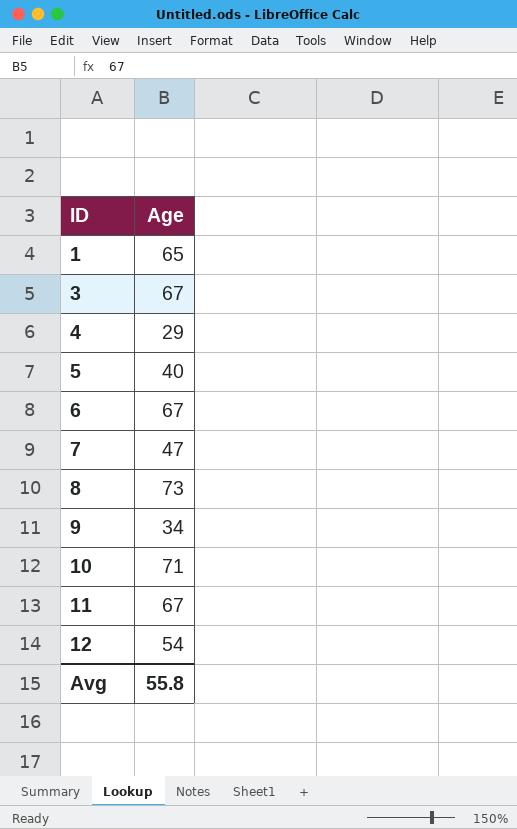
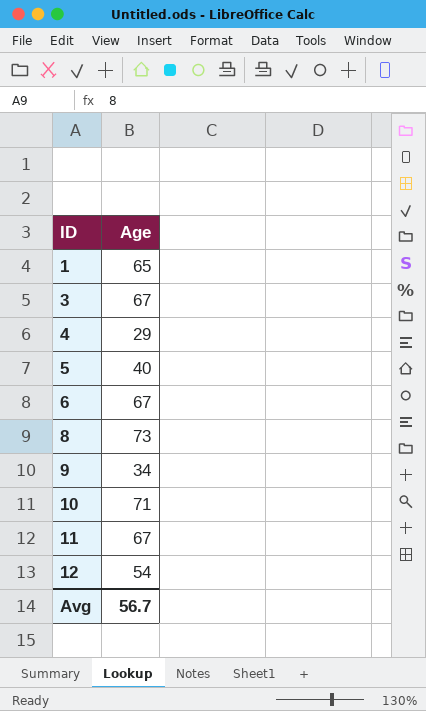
row 7: 47 -> none
Avg | Age: 55.8 -> 56.7

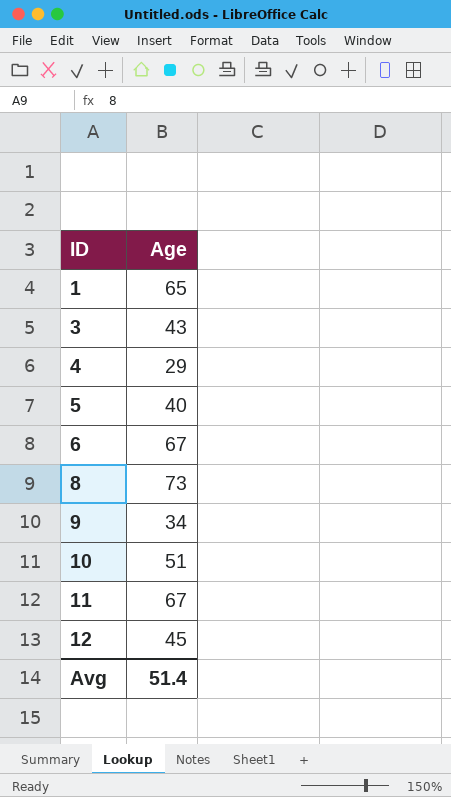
3 | Age: 67 -> 43
10 | Age: 71 -> 51
12 | Age: 54 -> 45
Avg | Age: 56.7 -> 51.4

